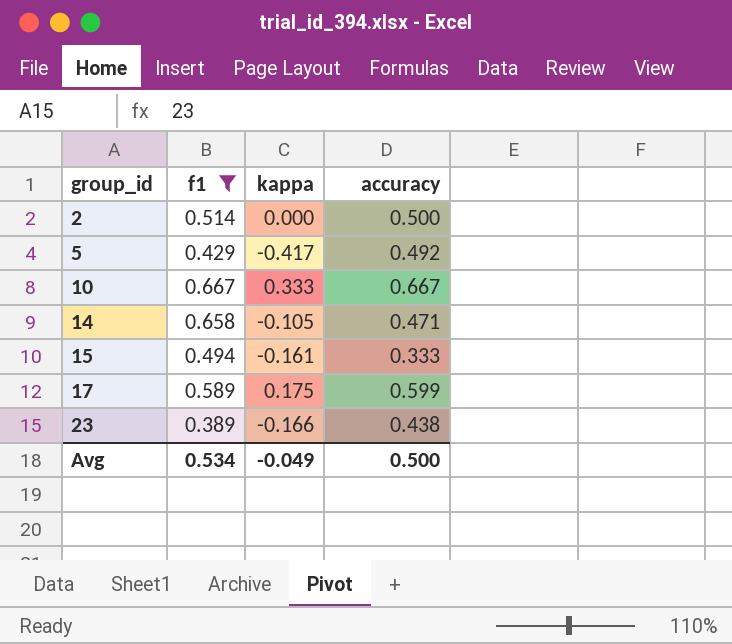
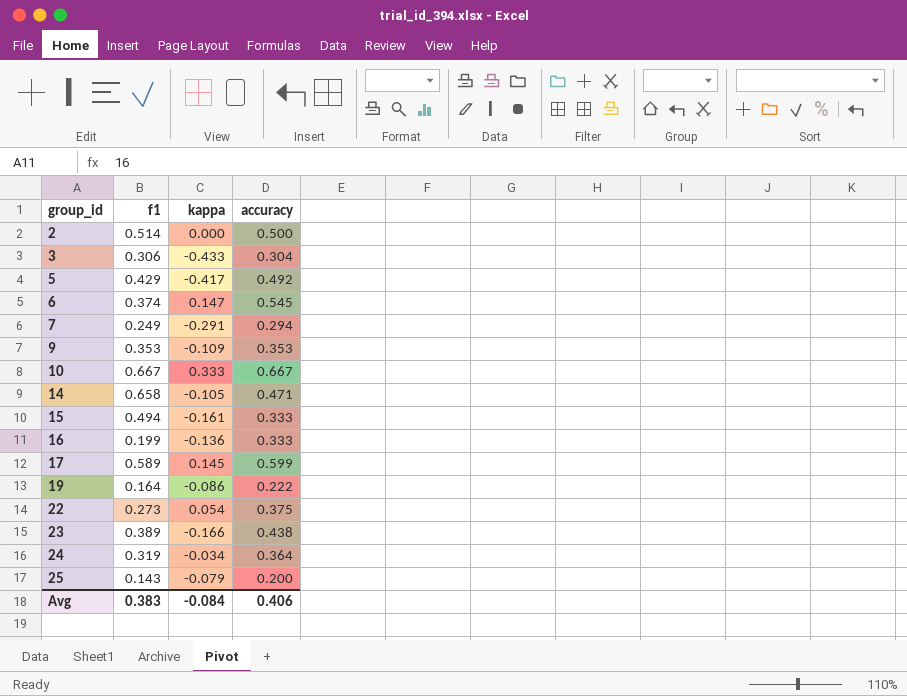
filter: f1 >= 0.389 -> none
17 | kappa: 0.175 -> 0.145
Avg | f1: 0.534 -> 0.383
Avg | kappa: -0.049 -> -0.084
Avg | accuracy: 0.500 -> 0.406

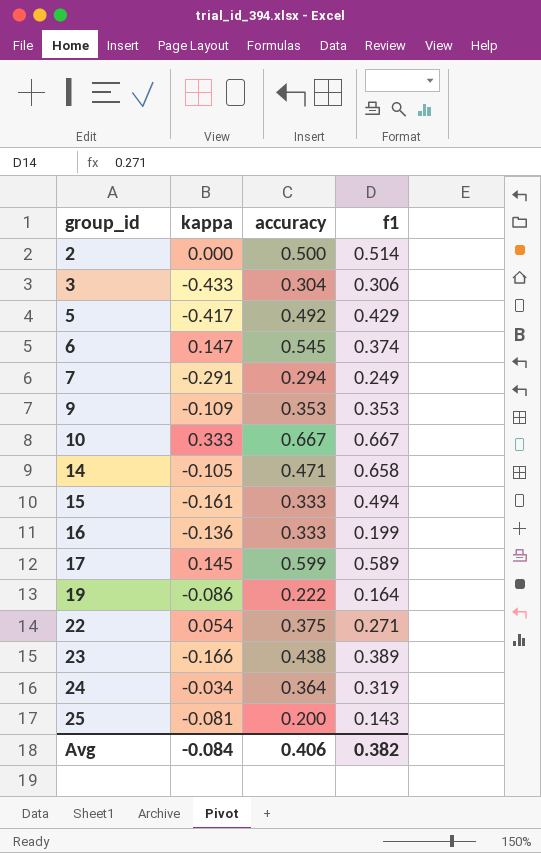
column f1 | position: 2 -> 4
22 | f1: 0.273 -> 0.271
25 | kappa: -0.079 -> -0.081
Avg | f1: 0.383 -> 0.382

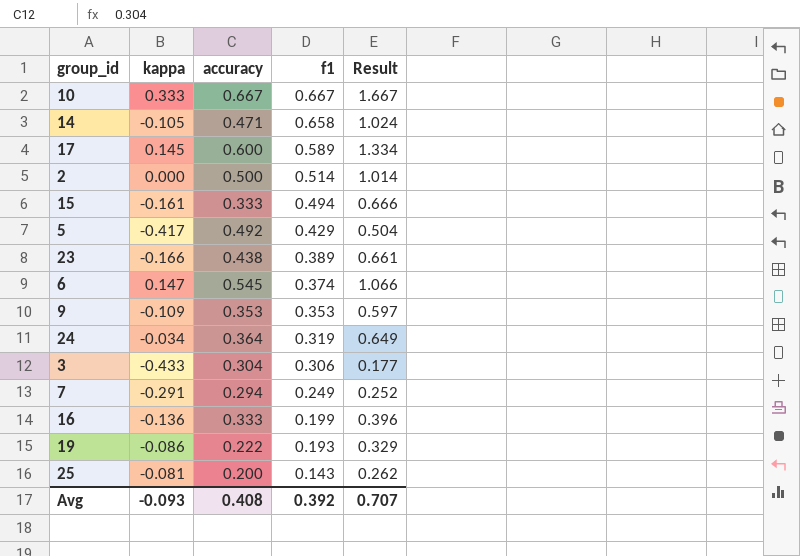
row order: group_id ascending -> f1 descending
column Result | formula: none -> [kappa] + [accuracy] + [f1]
row 22: 0.054 | 0.375 | 0.271 -> none
17 | accuracy: 0.599 -> 0.600
19 | f1: 0.164 -> 0.193
Avg | kappa: -0.084 -> -0.093
Avg | accuracy: 0.406 -> 0.408
Avg | f1: 0.382 -> 0.392

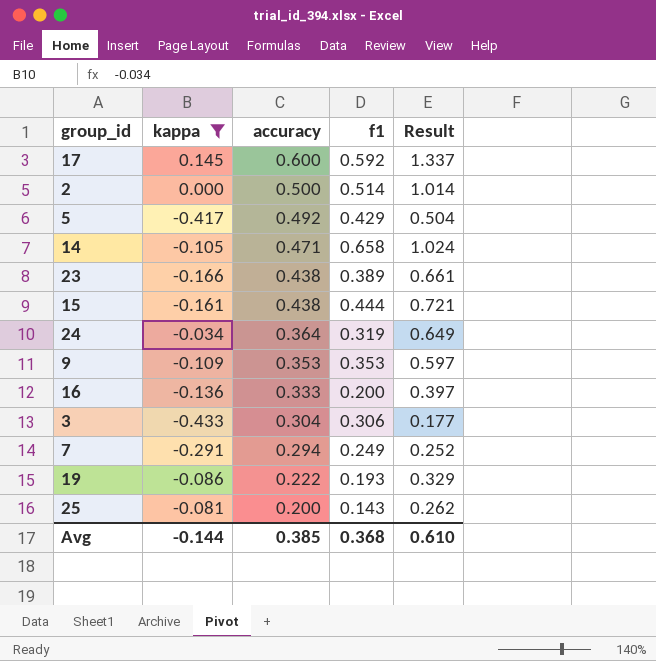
filter: none -> kappa <= 0.145
row order: f1 descending -> accuracy descending
17 | f1: 0.589 -> 0.592
17 | Result: 1.334 -> 1.337
15 | accuracy: 0.333 -> 0.438
15 | f1: 0.494 -> 0.444
15 | Result: 0.666 -> 0.721
16 | f1: 0.199 -> 0.200
16 | Result: 0.396 -> 0.397
Avg | kappa: -0.093 -> -0.144
Avg | accuracy: 0.408 -> 0.385
Avg | f1: 0.392 -> 0.368
Avg | Result: 0.707 -> 0.610

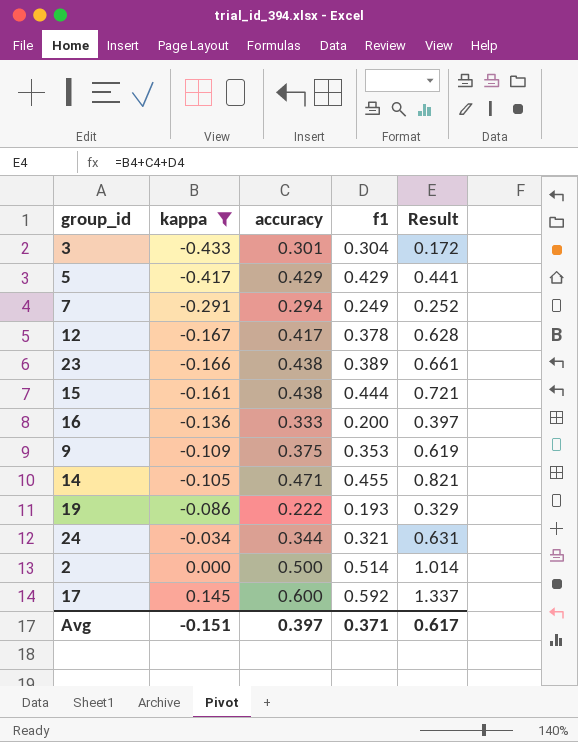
row order: accuracy descending -> kappa ascending
row 25: -0.081 | 0.200 | 0.143 | 0.262 -> none
3 | accuracy: 0.304 -> 0.301
3 | f1: 0.306 -> 0.304
3 | Result: 0.177 -> 0.172
5 | accuracy: 0.492 -> 0.429
5 | Result: 0.504 -> 0.441
row 12: none -> -0.167 | 0.417 | 0.378 | 0.628
9 | accuracy: 0.353 -> 0.375
9 | Result: 0.597 -> 0.619
14 | f1: 0.658 -> 0.455
14 | Result: 1.024 -> 0.821
24 | accuracy: 0.364 -> 0.344
24 | f1: 0.319 -> 0.321
24 | Result: 0.649 -> 0.631
Avg | kappa: -0.144 -> -0.151
Avg | accuracy: 0.385 -> 0.397
Avg | f1: 0.368 -> 0.371
Avg | Result: 0.610 -> 0.617

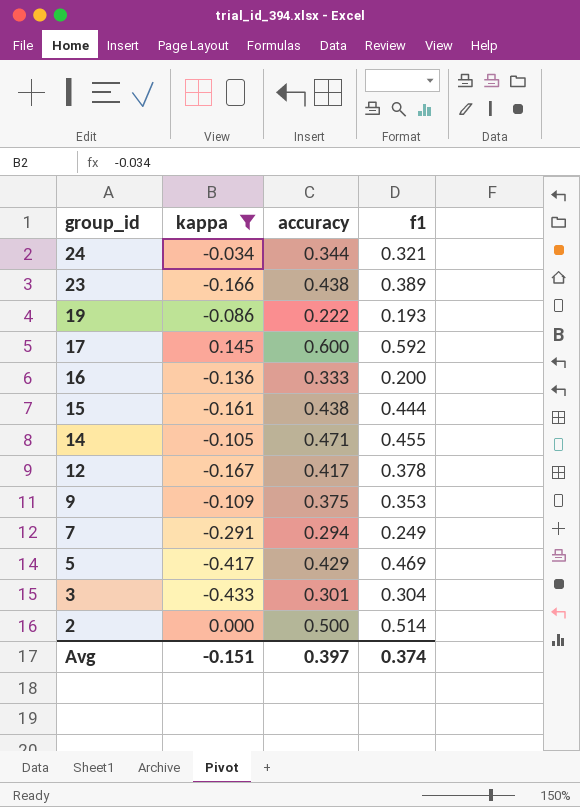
row order: kappa ascending -> group_id descending
column Result | formula: [kappa] + [accuracy] + [f1] -> none
5 | f1: 0.429 -> 0.469
Avg | f1: 0.371 -> 0.374

